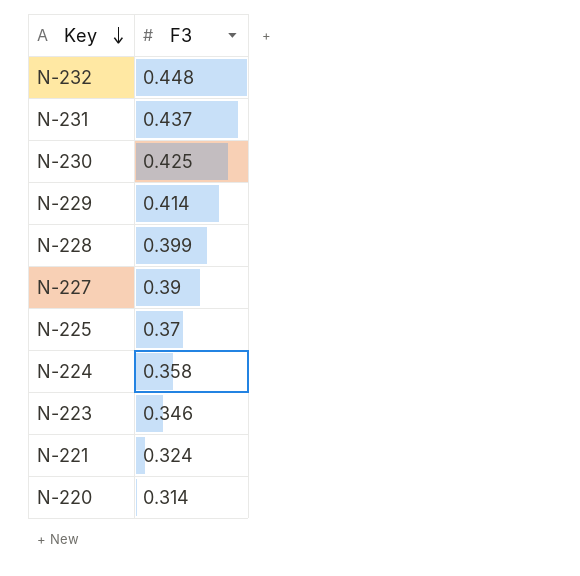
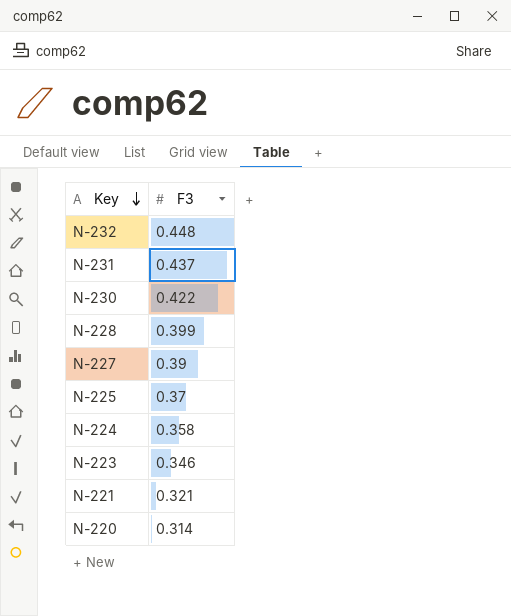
row N-229: 0.414 -> none
N-230 | F3: 0.425 -> 0.422
N-221 | F3: 0.324 -> 0.321

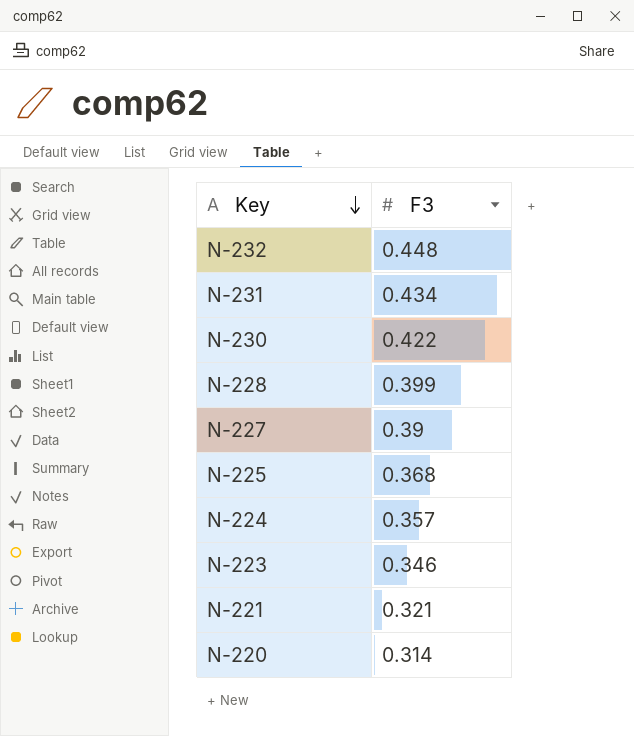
N-231 | F3: 0.437 -> 0.434
N-225 | F3: 0.37 -> 0.368
N-224 | F3: 0.358 -> 0.357

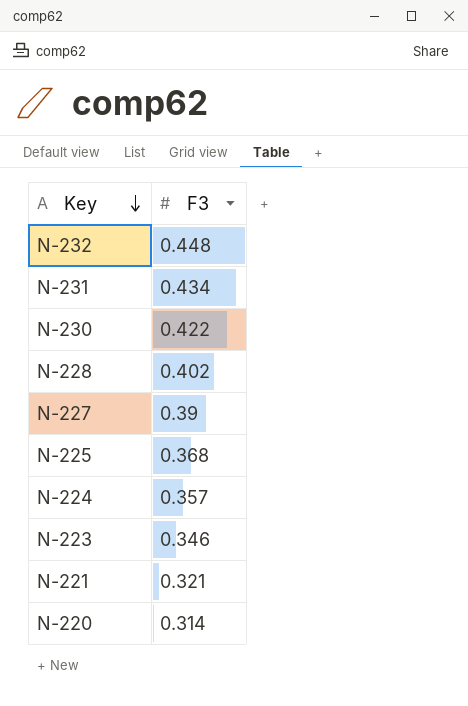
N-228 | F3: 0.399 -> 0.402

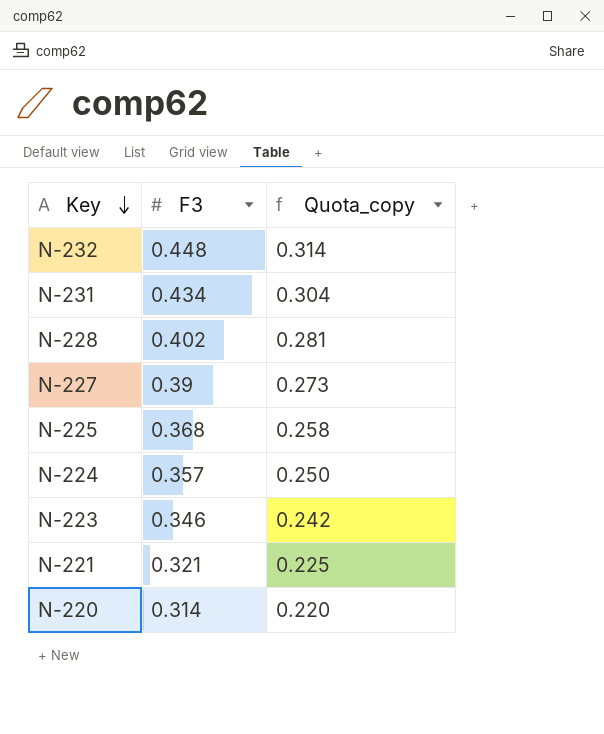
column Quota_copy | formula: none -> [F3] * 0.7
row N-230: 0.422 -> none

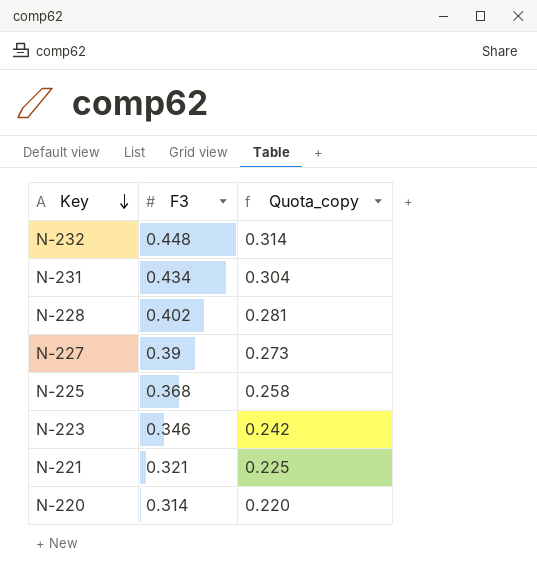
row N-224: 0.357 | 0.250 -> none

